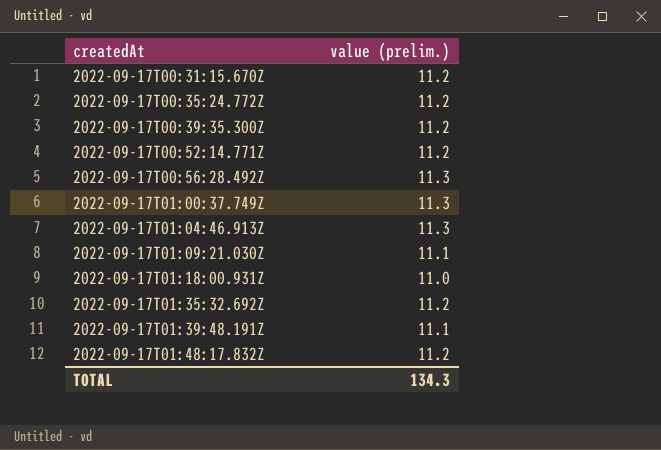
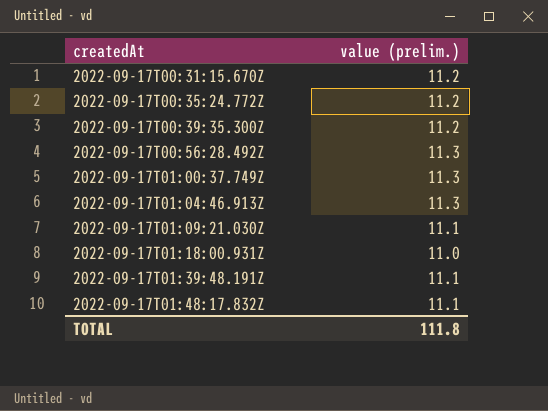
row 2022-09-17T00:52:14.771Z: 11.2 -> none
row 2022-09-17T01:35:32.692Z: 11.2 -> none
2022-09-17T01:48:17.832Z | value (prelim.): 11.2 -> 11.1
TOTAL | value (prelim.): 134.3 -> 111.8

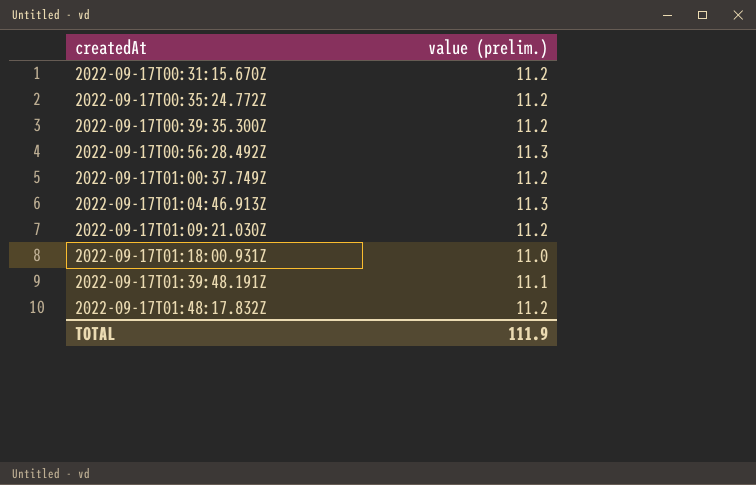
2022-09-17T01:00:37.749Z | value (prelim.): 11.3 -> 11.2
2022-09-17T01:09:21.030Z | value (prelim.): 11.1 -> 11.2
2022-09-17T01:48:17.832Z | value (prelim.): 11.1 -> 11.2
TOTAL | value (prelim.): 111.8 -> 111.9

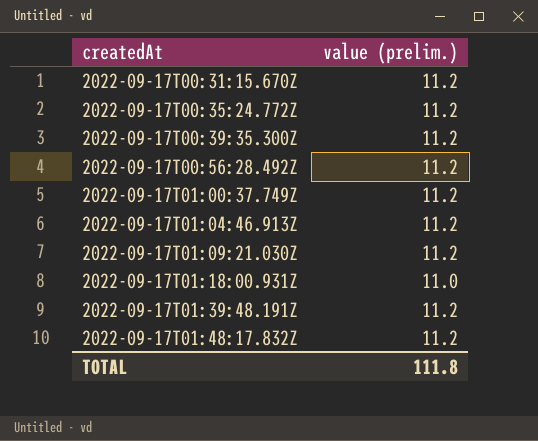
2022-09-17T00:56:28.492Z | value (prelim.): 11.3 -> 11.2
2022-09-17T01:04:46.913Z | value (prelim.): 11.3 -> 11.2
2022-09-17T01:39:48.191Z | value (prelim.): 11.1 -> 11.2
TOTAL | value (prelim.): 111.9 -> 111.8

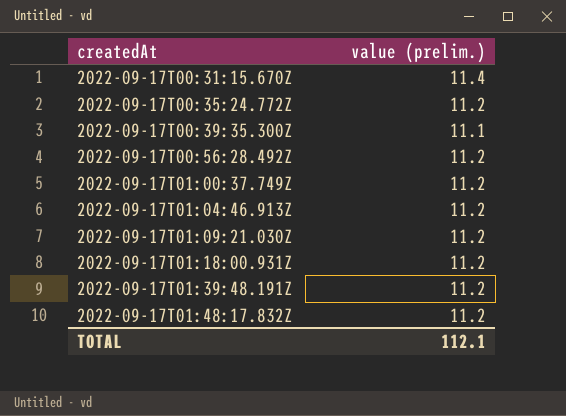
2022-09-17T00:31:15.670Z | value (prelim.): 11.2 -> 11.4
2022-09-17T00:39:35.300Z | value (prelim.): 11.2 -> 11.1
2022-09-17T01:18:00.931Z | value (prelim.): 11.0 -> 11.2
TOTAL | value (prelim.): 111.8 -> 112.1

